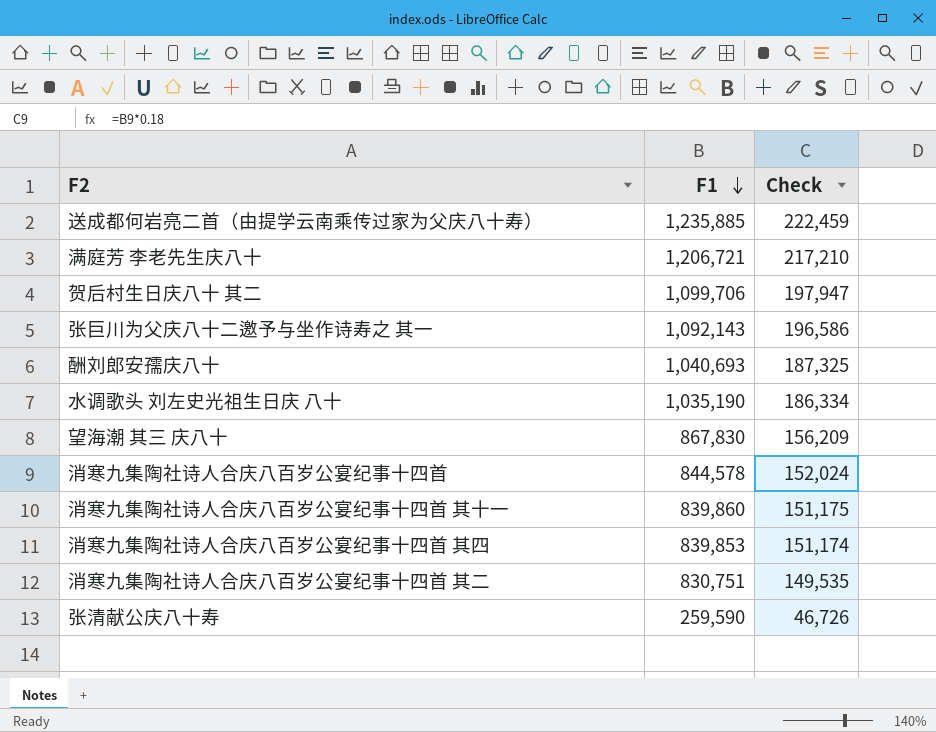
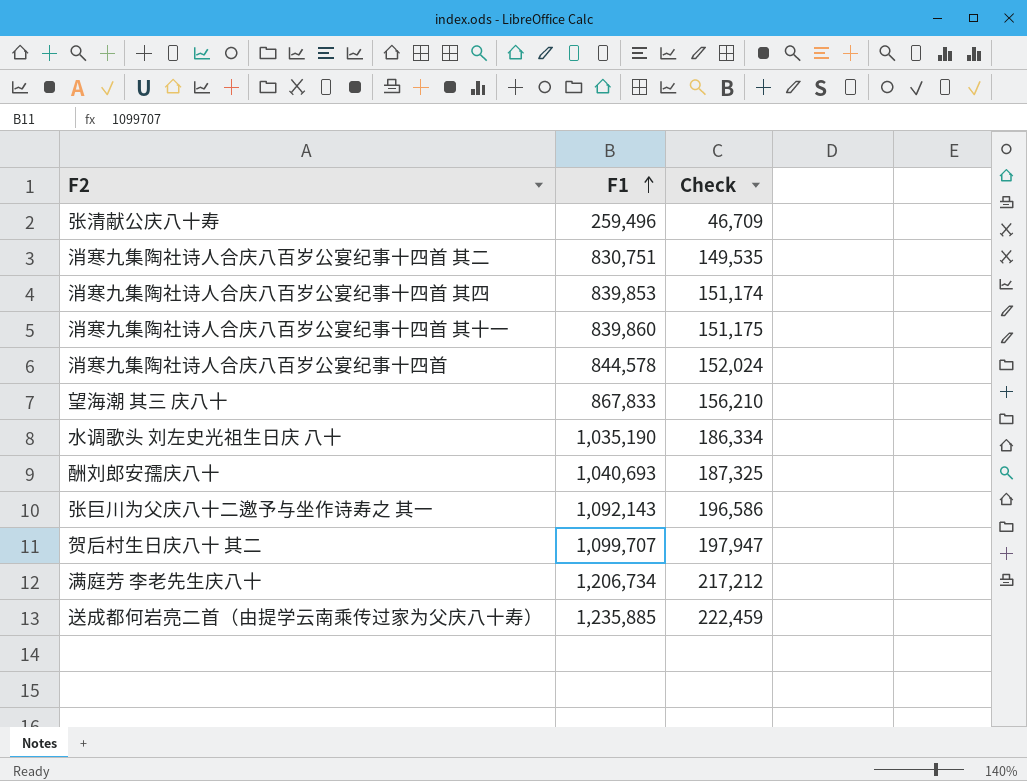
row order: F1 descending -> F1 ascending
张清献公庆八十寿 | F1: 259,590 -> 259,496
张清献公庆八十寿 | Check: 46,726 -> 46,709
望海潮 其三 庆八十 | F1: 867,830 -> 867,833
望海潮 其三 庆八十 | Check: 156,209 -> 156,210
贺后村生日庆八十 其二 | F1: 1,099,706 -> 1,099,707
满庭芳 李老先生庆八十 | F1: 1,206,721 -> 1,206,734
满庭芳 李老先生庆八十 | Check: 217,210 -> 217,212

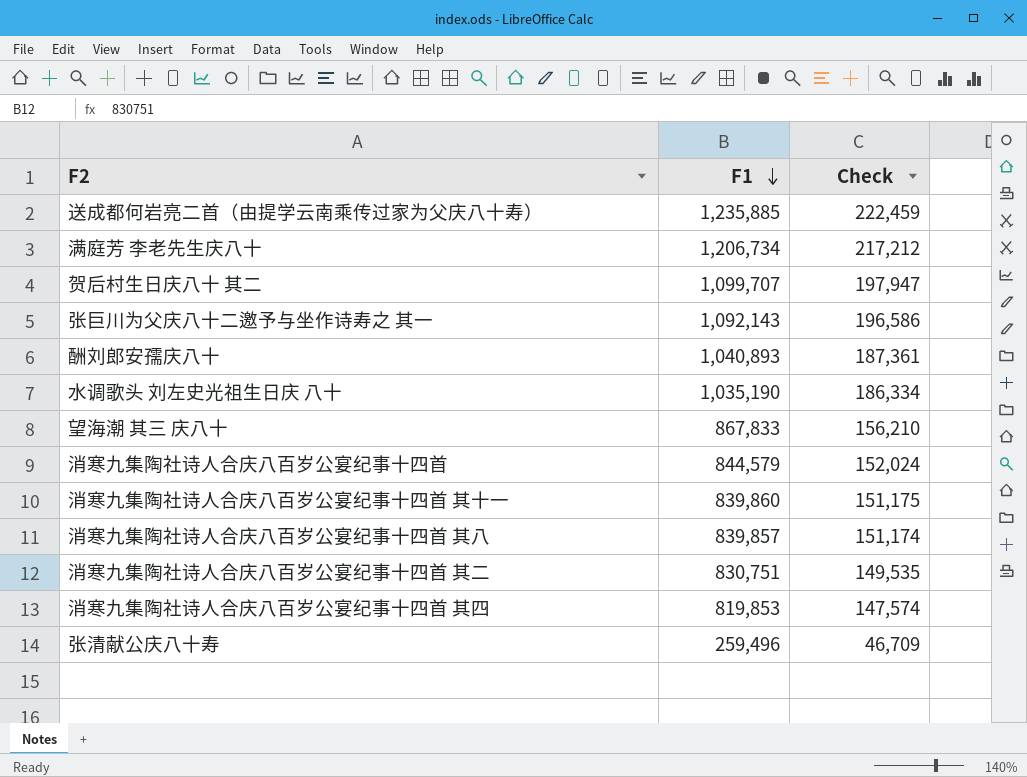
row order: F1 ascending -> F1 descending
酬刘郎安孺庆八十 | F1: 1,040,693 -> 1,040,893
酬刘郎安孺庆八十 | Check: 187,325 -> 187,361
消寒九集陶社诗人合庆八百岁公宴纪事十四首 | F1: 844,578 -> 844,579
row 消寒九集陶社诗人合庆八百岁公宴纪事十四首 其八: none -> 839,857 | 151,174
消寒九集陶社诗人合庆八百岁公宴纪事十四首 其四 | F1: 839,853 -> 819,853
消寒九集陶社诗人合庆八百岁公宴纪事十四首 其四 | Check: 151,174 -> 147,574

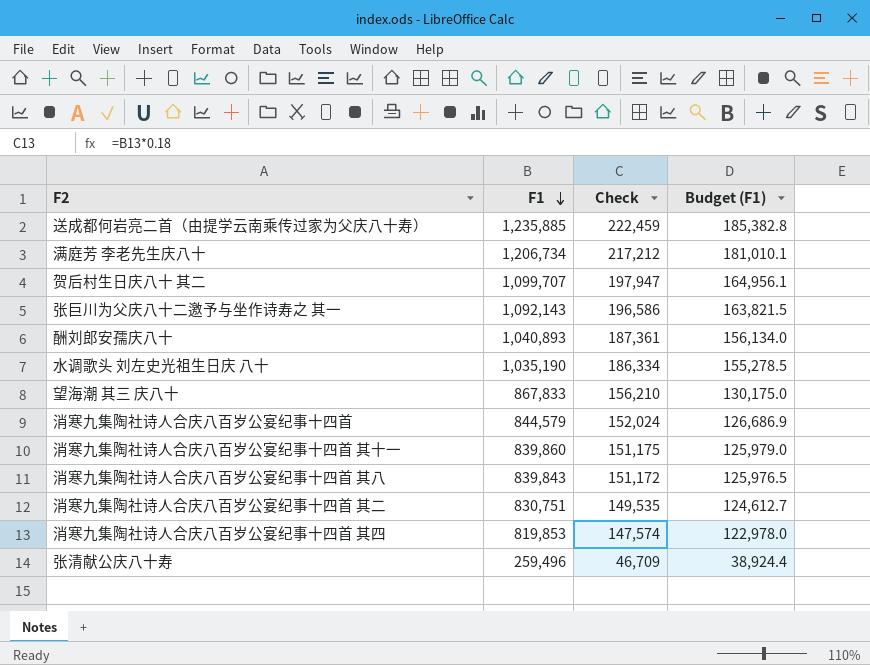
column Budget (F1) | formula: none -> [F1] * 0.15
消寒九集陶社诗人合庆八百岁公宴纪事十四首 其八 | F1: 839,857 -> 839,843
消寒九集陶社诗人合庆八百岁公宴纪事十四首 其八 | Check: 151,174 -> 151,172

